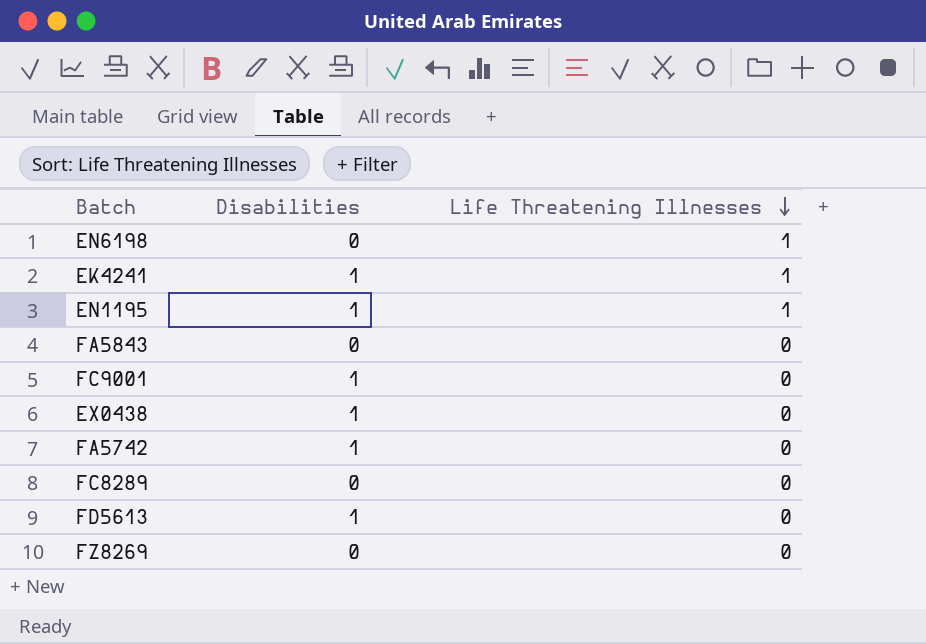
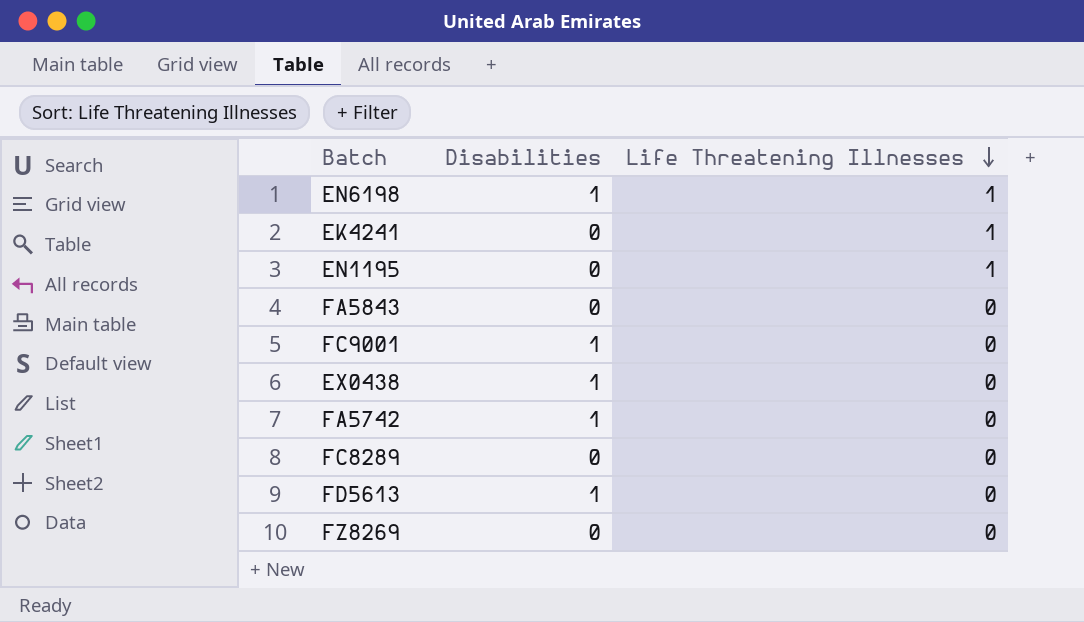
EN6198 | Disabilities: 0 -> 1
EK4241 | Disabilities: 1 -> 0
EN1195 | Disabilities: 1 -> 0

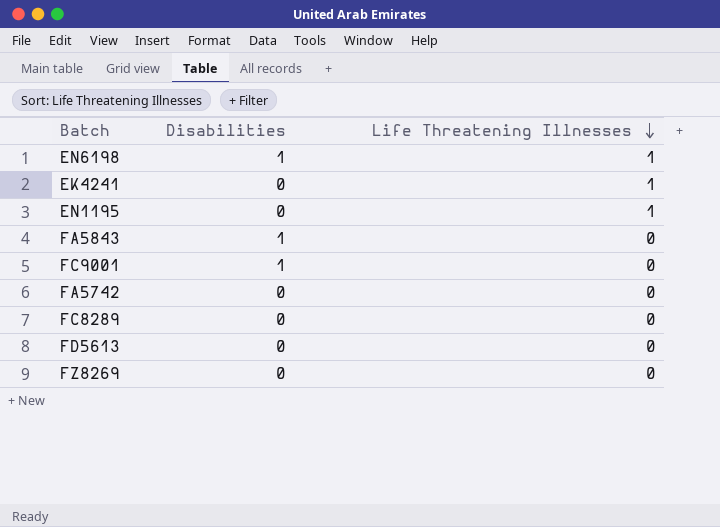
row EX0438: 1 | 0 -> none
FA5843 | Disabilities: 0 -> 1
FA5742 | Disabilities: 1 -> 0
FD5613 | Disabilities: 1 -> 0

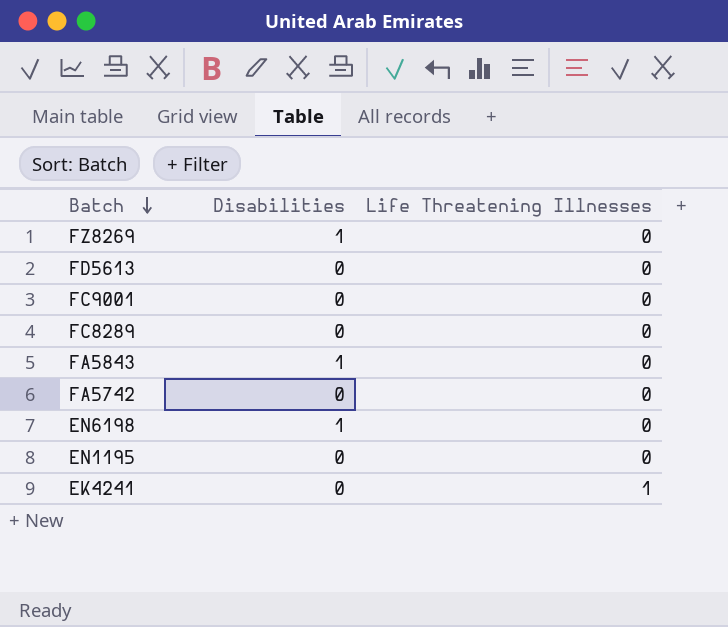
row order: Life Threatening Illnesses descending -> Batch descending
FZ8269 | Disabilities: 0 -> 1
FC9001 | Disabilities: 1 -> 0
EN6198 | Life Threatening Illnesses: 1 -> 0
EN1195 | Life Threatening Illnesses: 1 -> 0

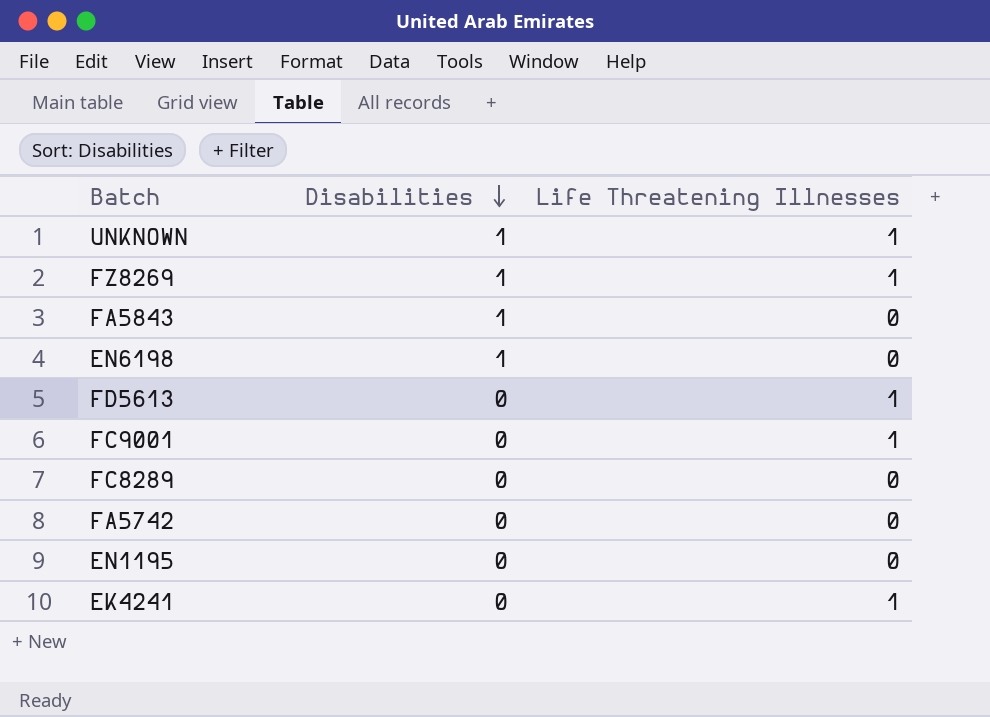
row order: Batch descending -> Disabilities descending
row UNKNOWN: none -> 1 | 1
FZ8269 | Life Threatening Illnesses: 0 -> 1
FD5613 | Life Threatening Illnesses: 0 -> 1
FC9001 | Life Threatening Illnesses: 0 -> 1

